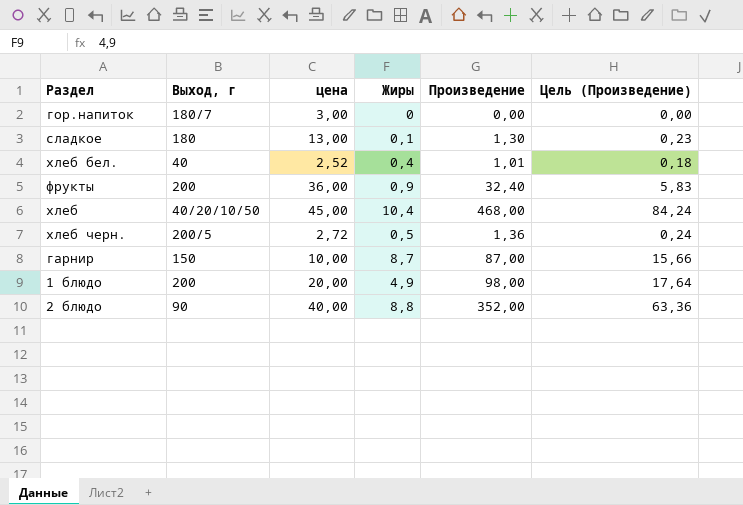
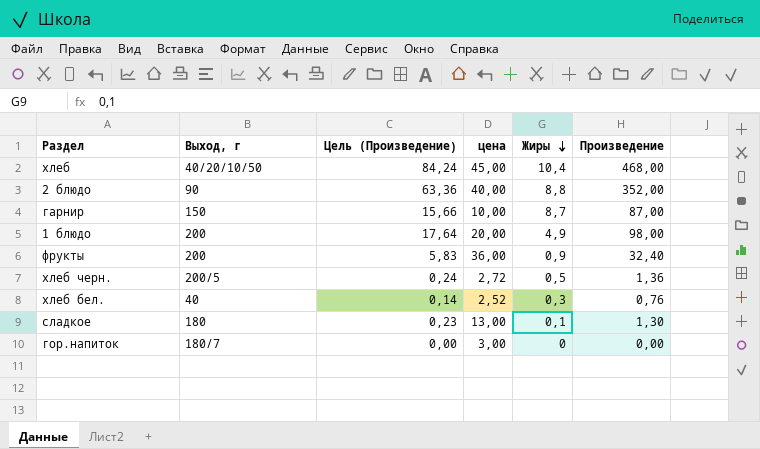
row order: none -> Жиры descending
column Цель (Произведение) | position: 6 -> 3
хлеб бел. | Цель (Произведение): 0,18 -> 0,14
хлеб бел. | Жиры: 0,4 -> 0,3
хлеб бел. | Произведение: 1,01 -> 0,76

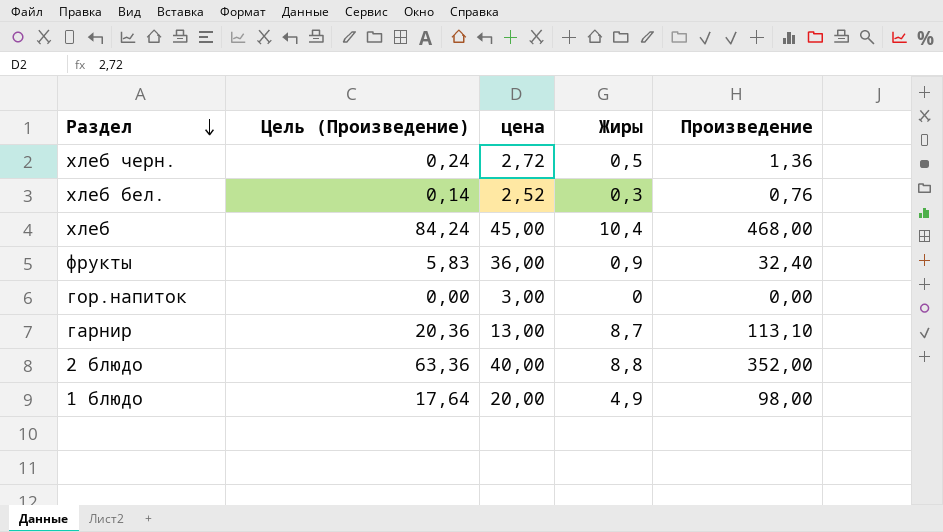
row order: Жиры descending -> Раздел descending
column Выход, г | position: 2 -> none
row сладкое: 180 | 0,23 | 13,00 | 0,1 | 1,30 -> none
гарнир | Цель (Произведение): 15,66 -> 20,36
гарнир | цена: 10,00 -> 13,00
гарнир | Произведение: 87,00 -> 113,10

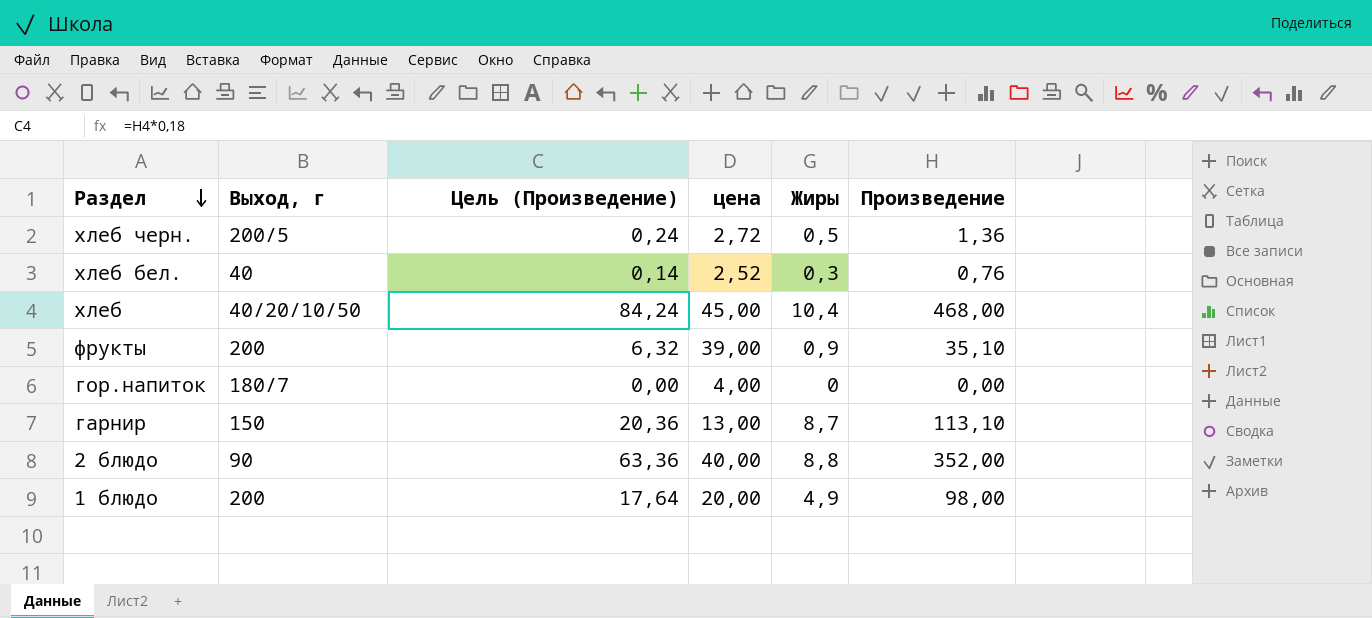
column Выход, г | position: none -> 2
фрукты | Цель (Произведение): 5,83 -> 6,32
фрукты | цена: 36,00 -> 39,00
фрукты | Произведение: 32,40 -> 35,10
гор.напиток | цена: 3,00 -> 4,00

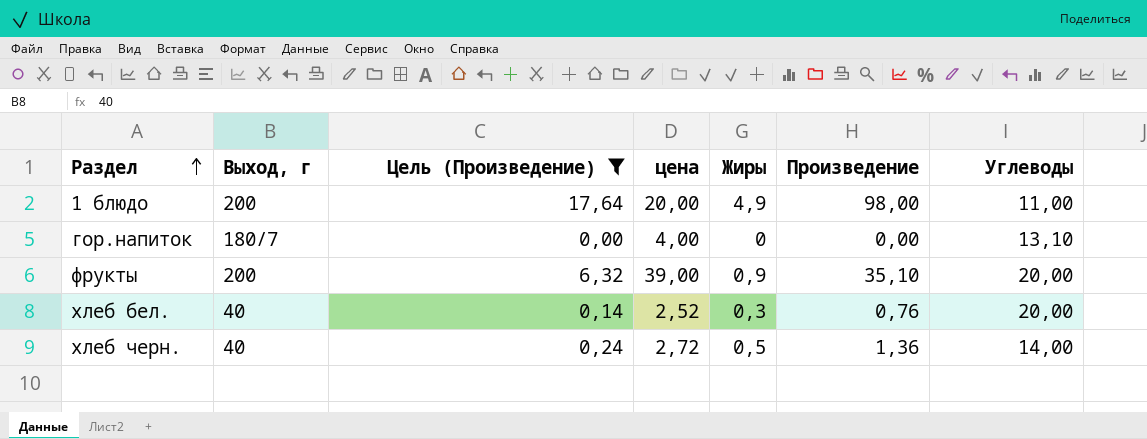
filter: none -> Цель (Произведение) <= 17,64
row order: Раздел descending -> Раздел ascending
column Углеводы | position: none -> 7
хлеб черн. | Выход, г: 200/5 -> 40

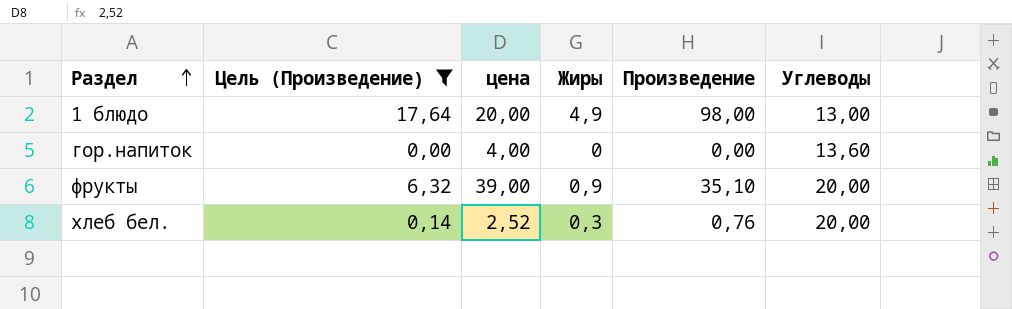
column Выход, г | position: 2 -> none
row хлеб черн.: 40 | 0,24 | 2,72 | 0,5 | 1,36 | 14,00 -> none
1 блюдо | Углеводы: 11,00 -> 13,00
гор.напиток | Углеводы: 13,10 -> 13,60

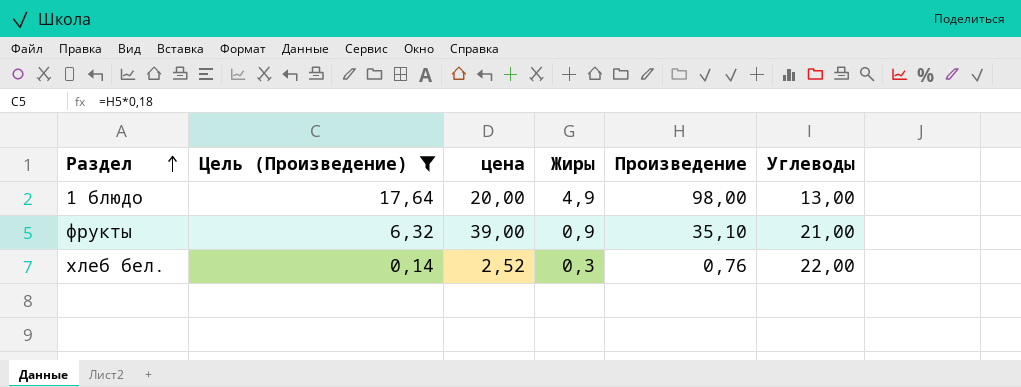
row гор.напиток: 0,00 | 4,00 | 0 | 0,00 | 13,60 -> none
фрукты | Углеводы: 20,00 -> 21,00
хлеб бел. | Углеводы: 20,00 -> 22,00

